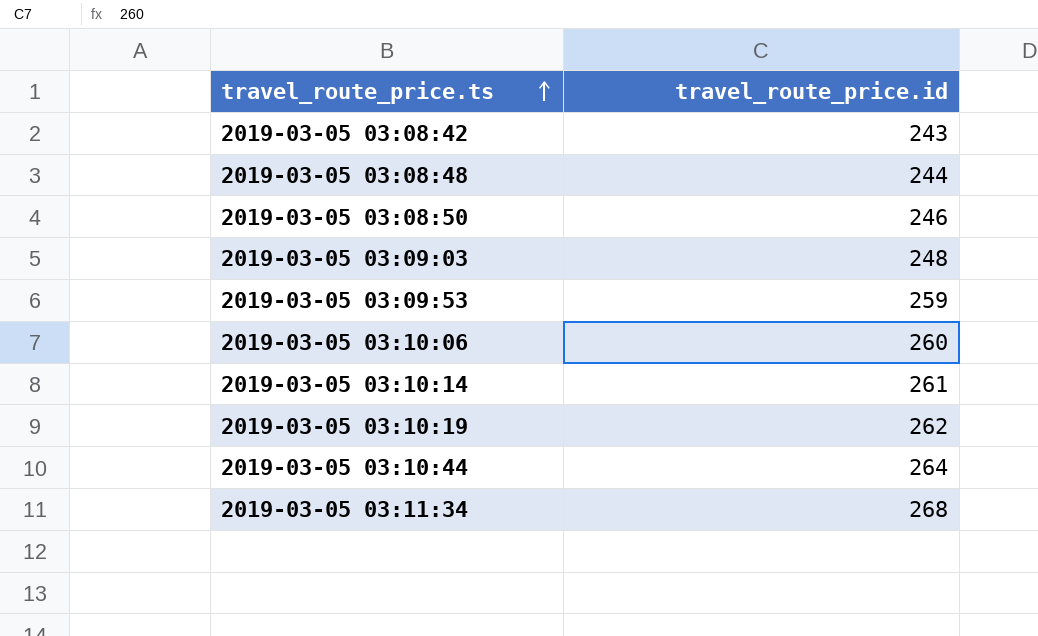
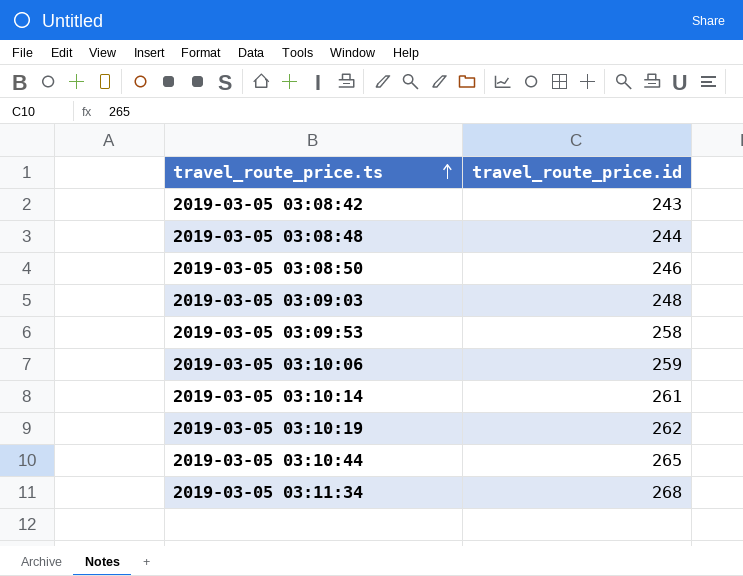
2019-03-05 03:09:53 | travel_route_price.id: 259 -> 258
2019-03-05 03:10:06 | travel_route_price.id: 260 -> 259
2019-03-05 03:10:44 | travel_route_price.id: 264 -> 265

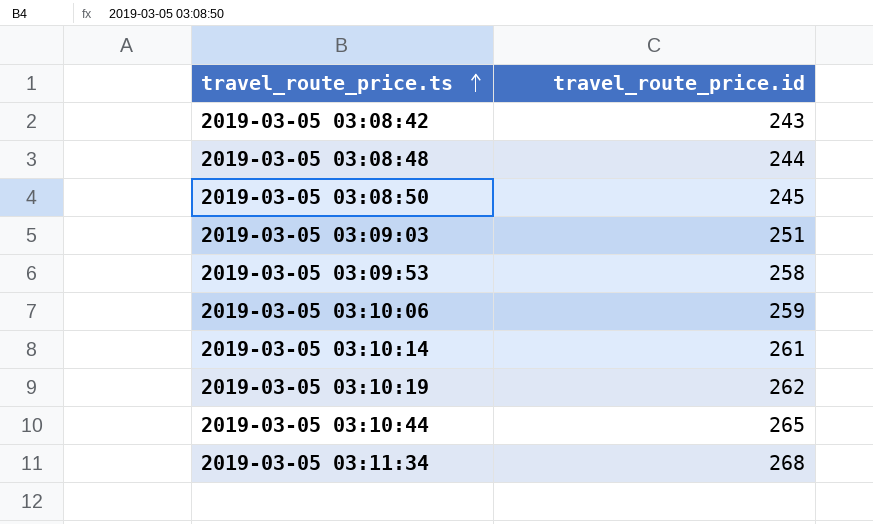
2019-03-05 03:08:50 | travel_route_price.id: 246 -> 245
2019-03-05 03:09:03 | travel_route_price.id: 248 -> 251

